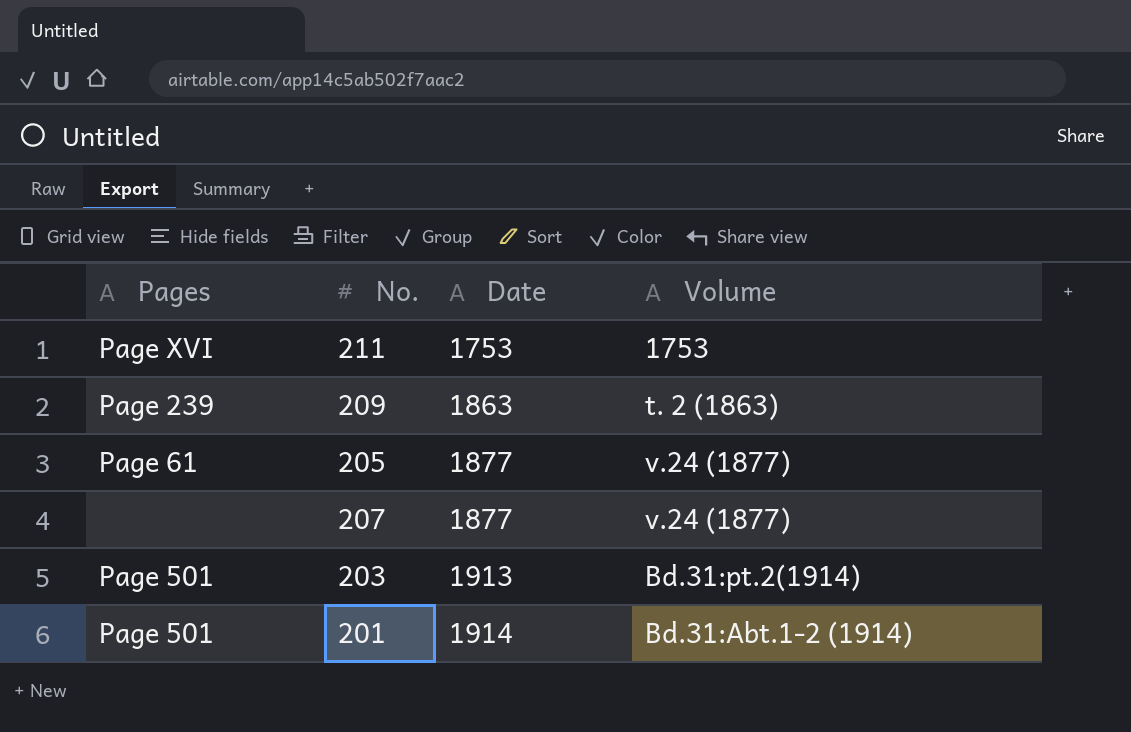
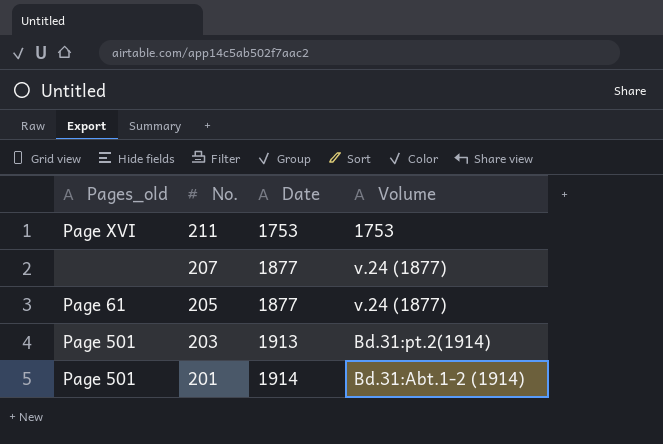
row order: Date ascending -> No. descending
column name: Pages -> Pages_old
row 209: Page 239 | 1863 | t. 2 (1863) -> none

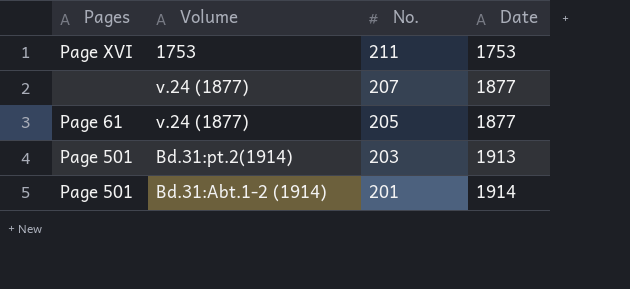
column name: Pages_old -> Pages
column Volume | position: 4 -> 2

